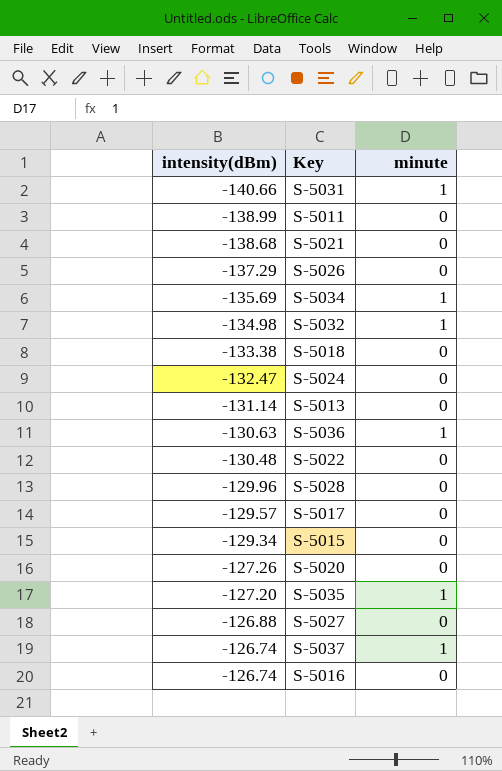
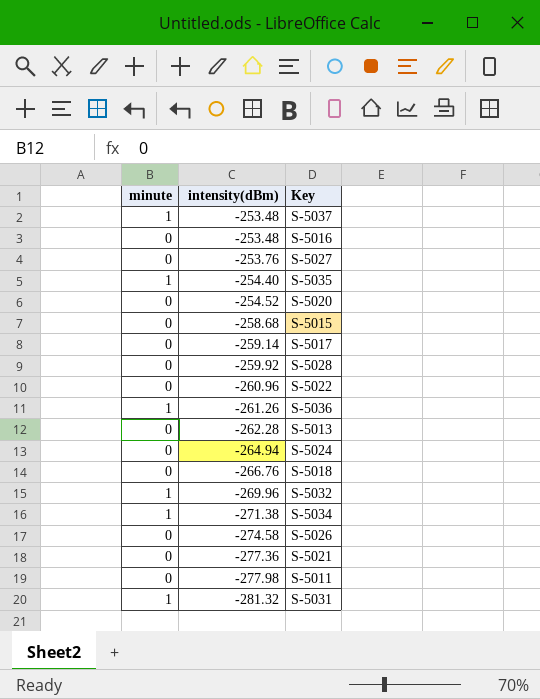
row order: intensity(dBm) ascending -> intensity(dBm) descending
column minute | position: 3 -> 1
S-5037 | intensity(dBm): -126.74 -> -253.48
S-5016 | intensity(dBm): -126.74 -> -253.48
S-5027 | intensity(dBm): -126.88 -> -253.76
S-5035 | intensity(dBm): -127.20 -> -254.40
S-5020 | intensity(dBm): -127.26 -> -254.52
S-5015 | intensity(dBm): -129.34 -> -258.68
S-5017 | intensity(dBm): -129.57 -> -259.14
S-5028 | intensity(dBm): -129.96 -> -259.92
S-5022 | intensity(dBm): -130.48 -> -260.96
S-5036 | intensity(dBm): -130.63 -> -261.26
S-5013 | intensity(dBm): -131.14 -> -262.28
S-5024 | intensity(dBm): -132.47 -> -264.94
S-5018 | intensity(dBm): -133.38 -> -266.76
S-5032 | intensity(dBm): -134.98 -> -269.96
S-5034 | intensity(dBm): -135.69 -> -271.38
S-5026 | intensity(dBm): -137.29 -> -274.58
S-5021 | intensity(dBm): -138.68 -> -277.36
S-5011 | intensity(dBm): -138.99 -> -277.98
S-5031 | intensity(dBm): -140.66 -> -281.32

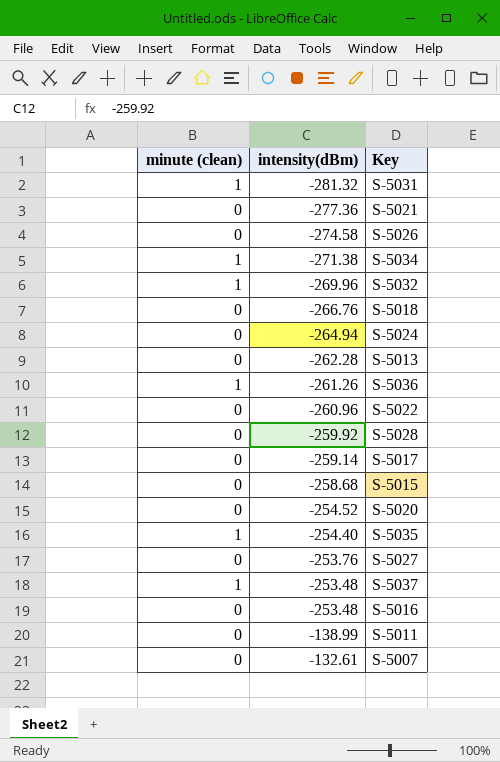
row order: intensity(dBm) descending -> intensity(dBm) ascending
column name: minute -> minute (clean)
S-5011 | intensity(dBm): -277.98 -> -138.99
row S-5007: none -> 0 | -132.61

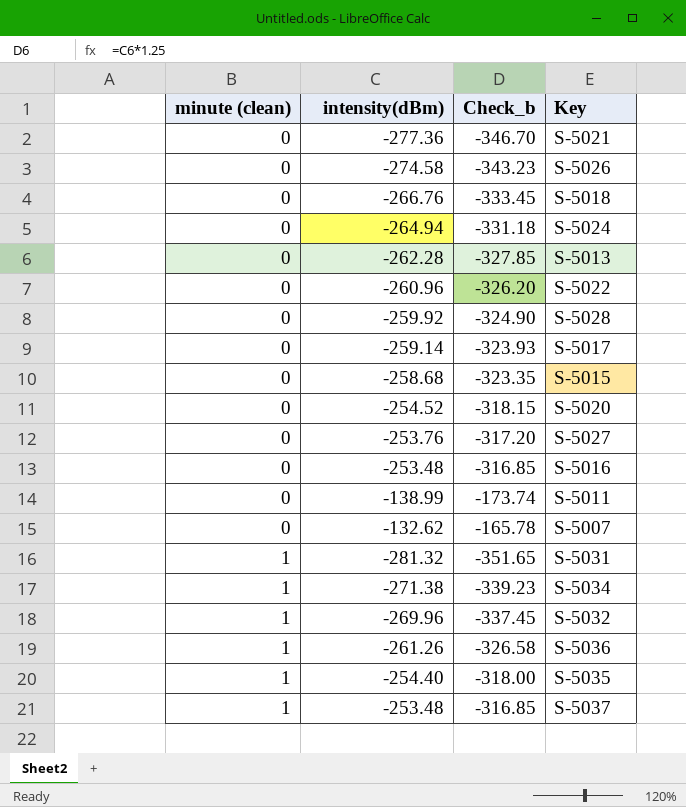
row order: intensity(dBm) ascending -> minute (clean) ascending
column Check_b | formula: none -> [intensity(dBm)] * 1.25
S-5007 | intensity(dBm): -132.61 -> -132.62

